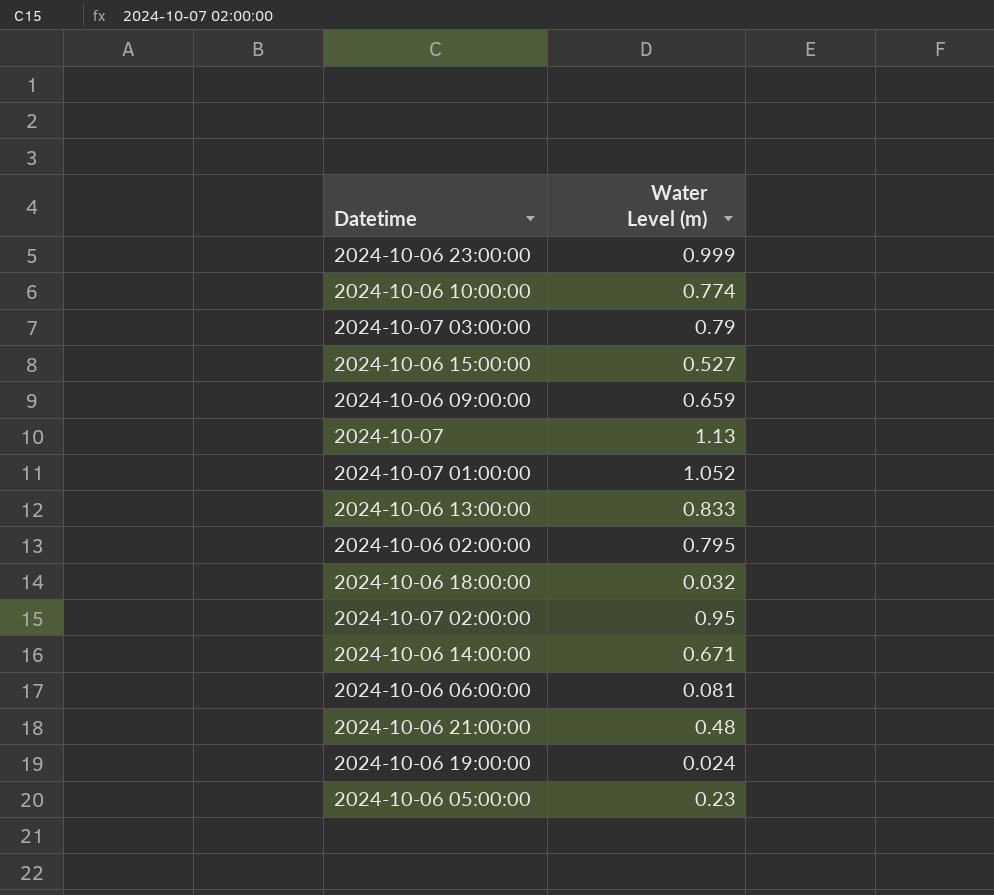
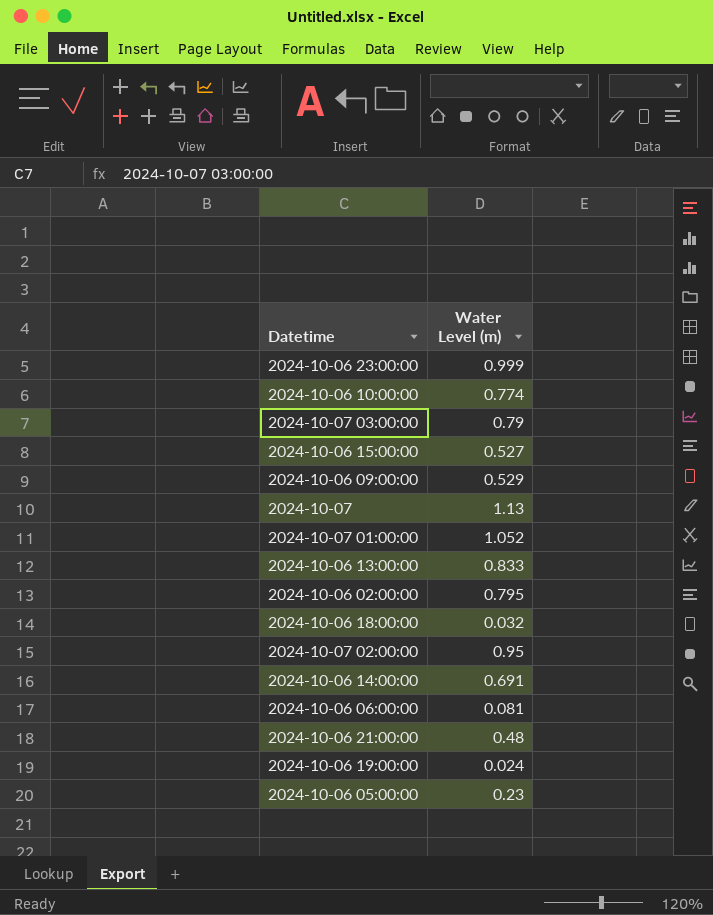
2024-10-06 09:00:00 | Water Level (m): 0.659 -> 0.529
2024-10-06 14:00:00 | Water Level (m): 0.671 -> 0.691

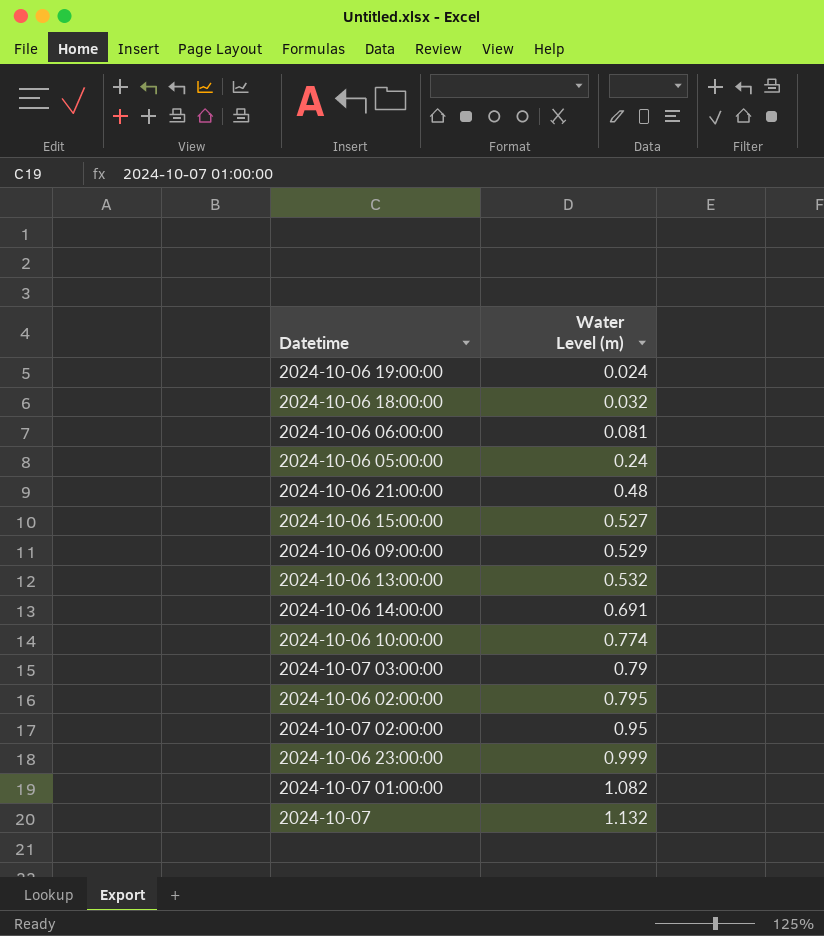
row order: none -> Water Level (m) ascending
2024-10-06 05:00:00 | Water Level (m): 0.23 -> 0.24
2024-10-06 13:00:00 | Water Level (m): 0.833 -> 0.532
2024-10-07 01:00:00 | Water Level (m): 1.052 -> 1.082
2024-10-07 | Water Level (m): 1.13 -> 1.132

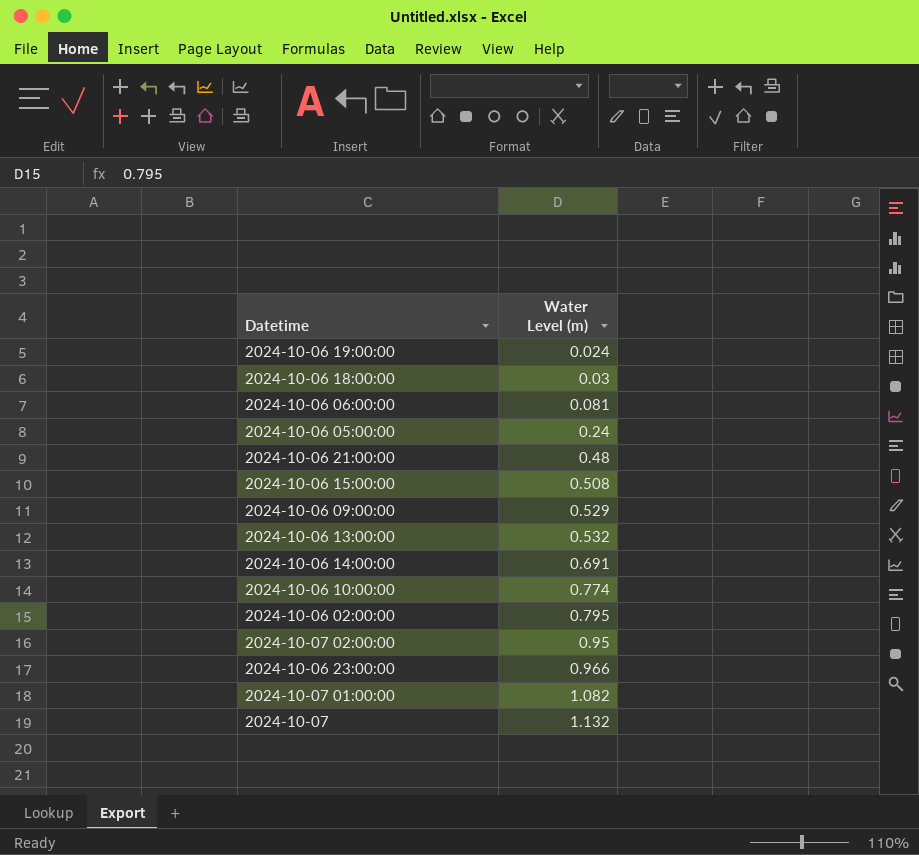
row 2024-10-07 03:00:00: 0.79 -> none
2024-10-06 18:00:00 | Water Level (m): 0.032 -> 0.03
2024-10-06 15:00:00 | Water Level (m): 0.527 -> 0.508
2024-10-06 23:00:00 | Water Level (m): 0.999 -> 0.966

